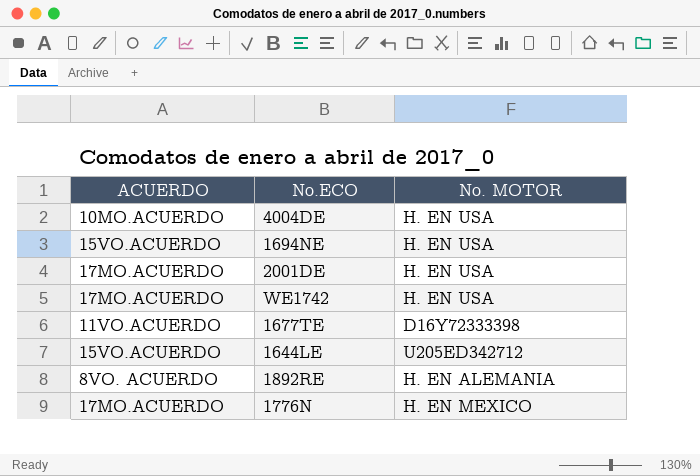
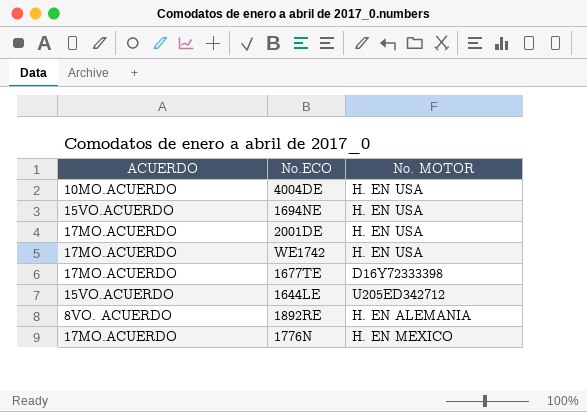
1677TE | ACUERDO: 11VO.ACUERDO -> 17MO.ACUERDO

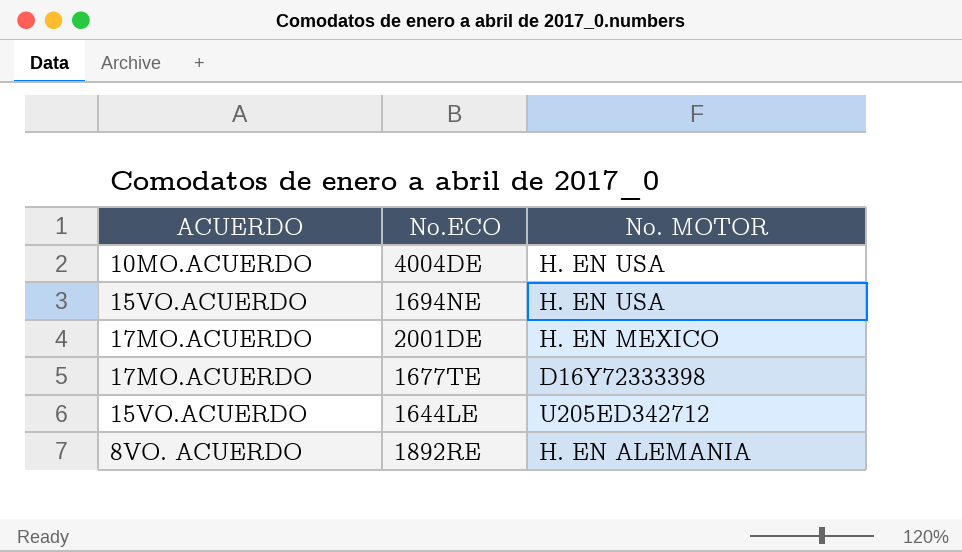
row WE1742: 17MO.ACUERDO | H. EN USA -> none
row 1776N: 17MO.ACUERDO | H. EN MEXICO -> none
2001DE | No. MOTOR: H. EN USA -> H. EN MEXICO

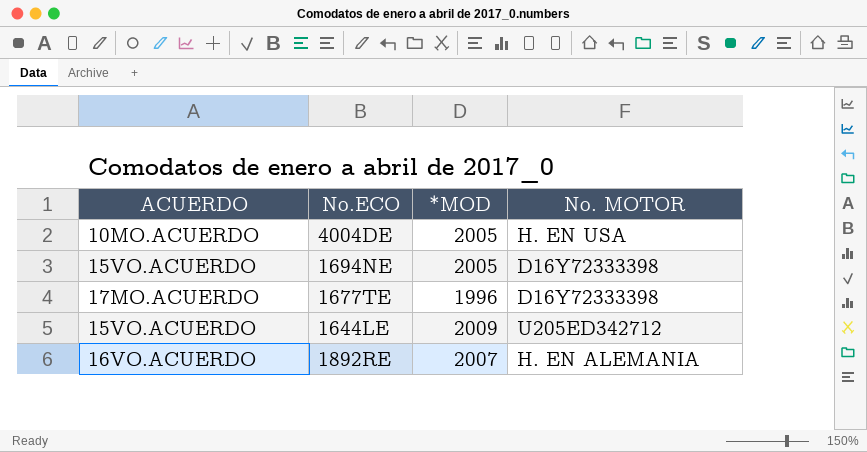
column *MOD | position: none -> 3
row 2001DE: 17MO.ACUERDO | H. EN MEXICO -> none
1694NE | No. MOTOR: H. EN USA -> D16Y72333398
1892RE | ACUERDO: 8VO. ACUERDO -> 16VO.ACUERDO

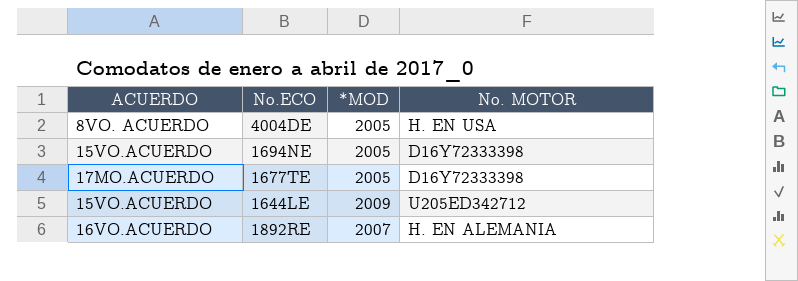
4004DE | ACUERDO: 10MO.ACUERDO -> 8VO. ACUERDO
1677TE | *MOD: 1996 -> 2005

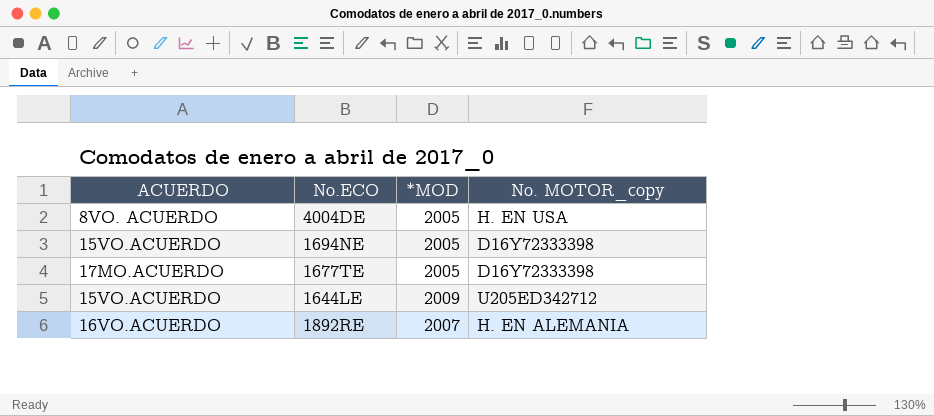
column name: No. MOTOR -> No. MOTOR_copy

